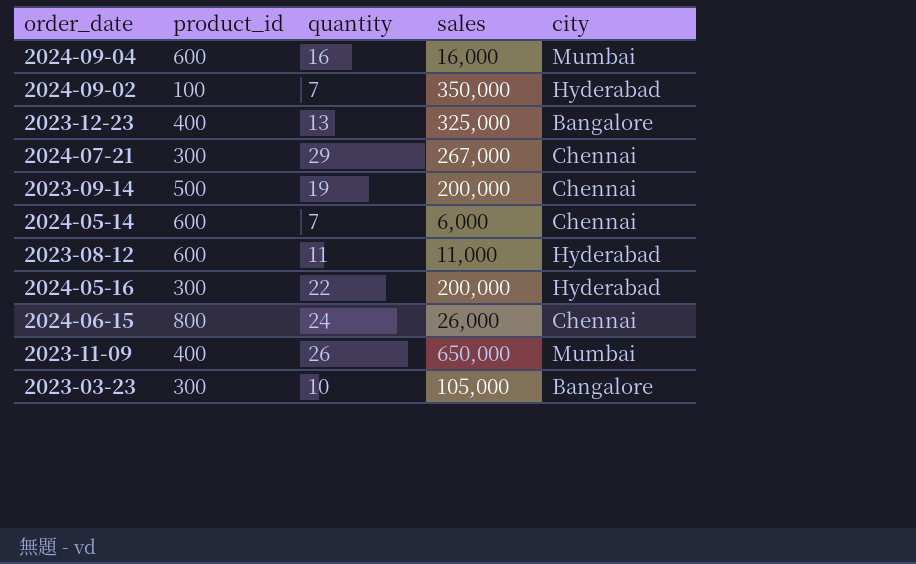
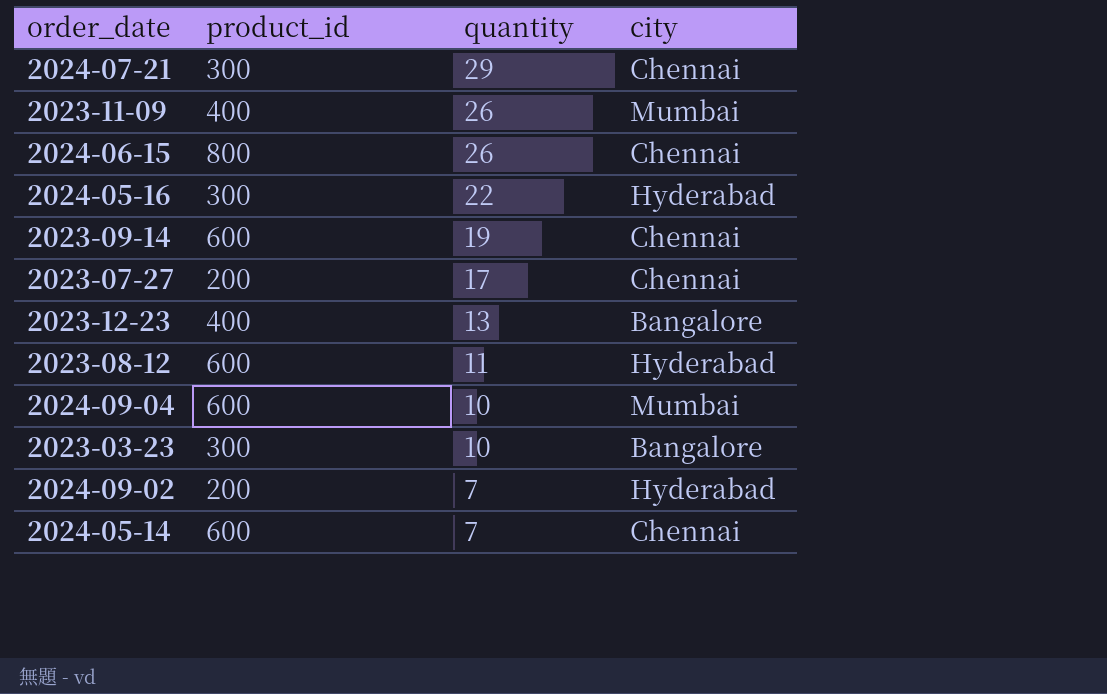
row order: none -> quantity descending
column sales | position: 4 -> none
2024-06-15 | quantity: 24 -> 26
2023-09-14 | product_id: 500 -> 600
row 2023-07-27: none -> 200 | 17 | Chennai
2024-09-04 | quantity: 16 -> 10
2024-09-02 | product_id: 100 -> 200

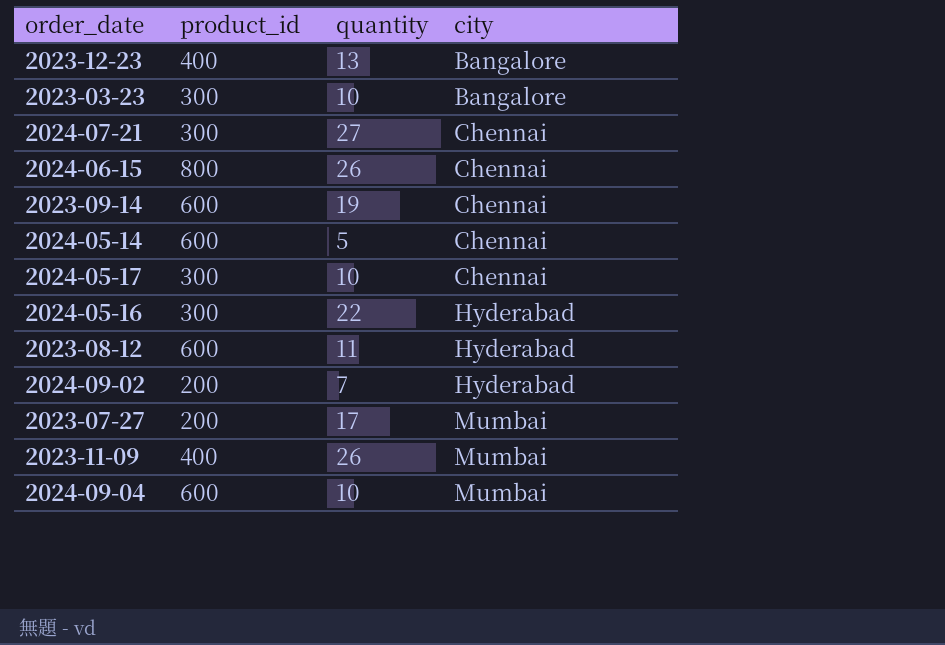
row order: quantity descending -> city ascending
2024-07-21 | quantity: 29 -> 27
2024-05-14 | quantity: 7 -> 5
row 2024-05-17: none -> 300 | 10 | Chennai
2023-07-27 | city: Chennai -> Mumbai

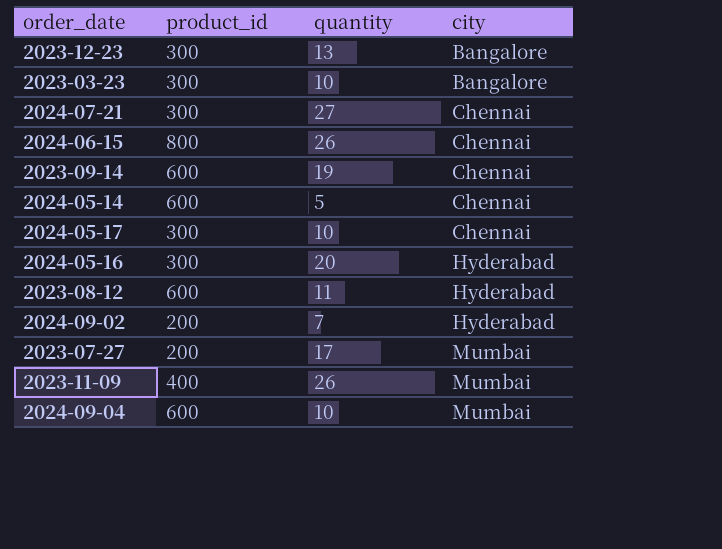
2023-12-23 | product_id: 400 -> 300
2024-05-16 | quantity: 22 -> 20

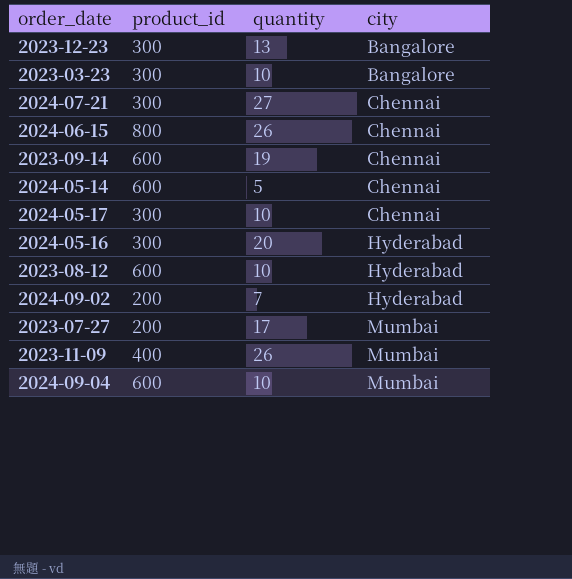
2023-08-12 | quantity: 11 -> 10

